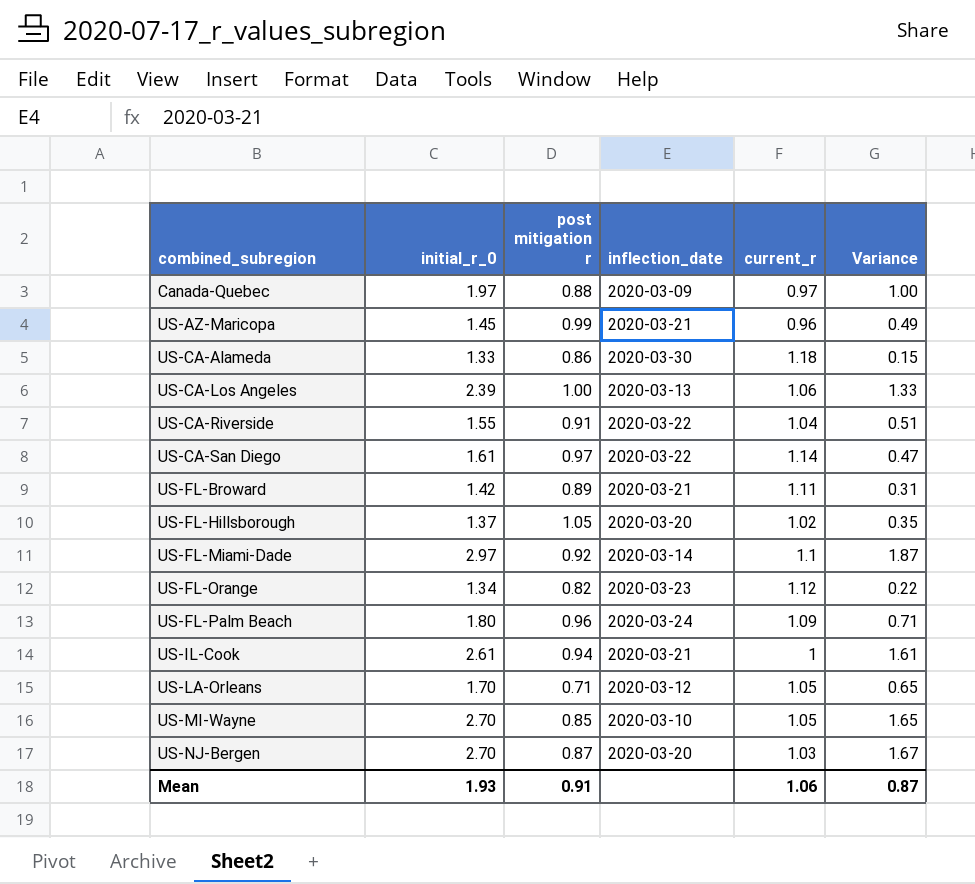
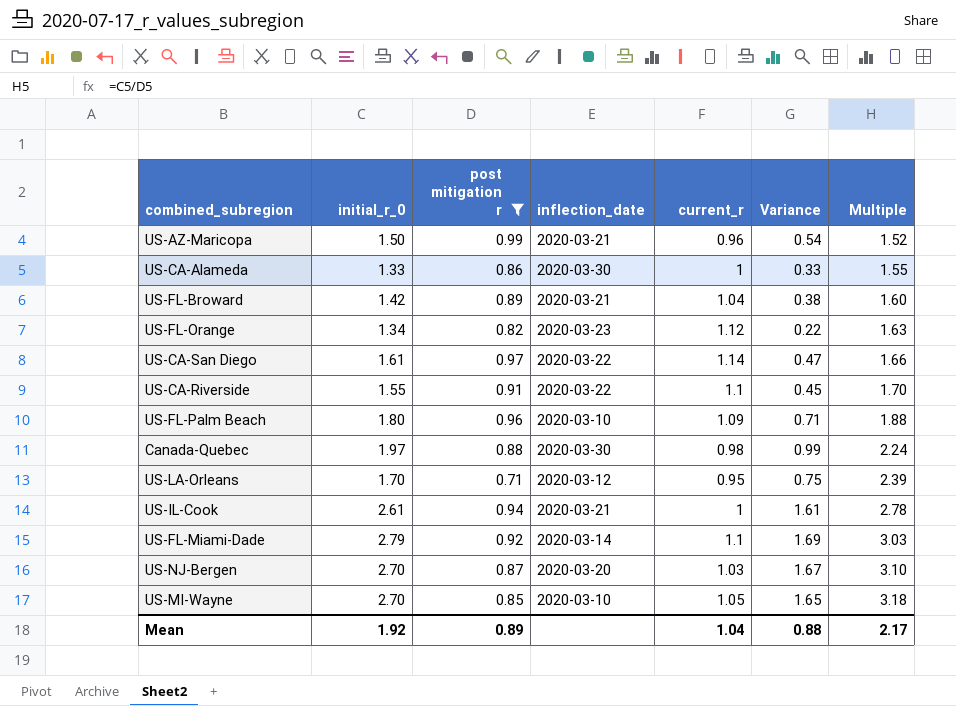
filter: none -> post mitigation r <= 0.99
row order: combined_subregion ascending -> Multiple ascending
column Multiple | formula: none -> [initial_r_0] / [post mitigation r]
US-AZ-Maricopa | initial_r_0: 1.45 -> 1.50
US-AZ-Maricopa | Variance: 0.49 -> 0.54
US-CA-Alameda | current_r: 1.18 -> 1
US-CA-Alameda | Variance: 0.15 -> 0.33
US-FL-Broward | current_r: 1.11 -> 1.04
US-FL-Broward | Variance: 0.31 -> 0.38
US-CA-Riverside | current_r: 1.04 -> 1.1
US-CA-Riverside | Variance: 0.51 -> 0.45
US-FL-Palm Beach | inflection_date: 2020-03-24 -> 2020-03-10
Canada-Quebec | inflection_date: 2020-03-09 -> 2020-03-30
Canada-Quebec | current_r: 0.97 -> 0.98
Canada-Quebec | Variance: 1.00 -> 0.99
US-LA-Orleans | current_r: 1.05 -> 0.95
US-LA-Orleans | Variance: 0.65 -> 0.75
US-FL-Miami-Dade | initial_r_0: 2.97 -> 2.79
US-FL-Miami-Dade | Variance: 1.87 -> 1.69
Mean | initial_r_0: 1.93 -> 1.92
Mean | post mitigation r: 0.91 -> 0.89
Mean | current_r: 1.06 -> 1.04
Mean | Variance: 0.87 -> 0.88

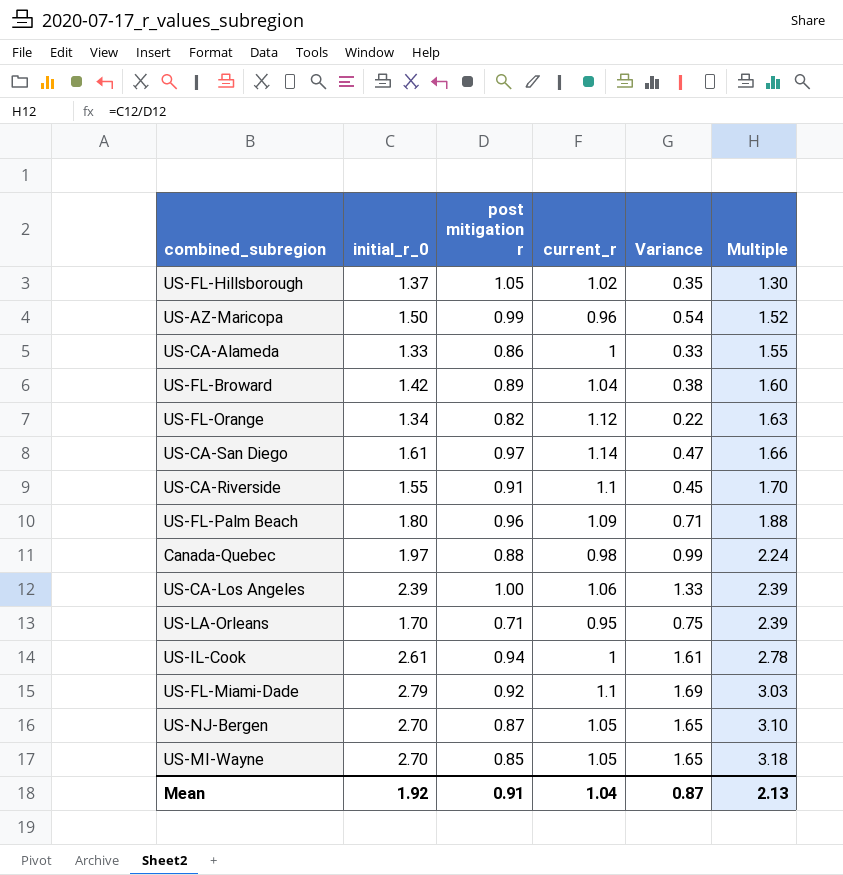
filter: post mitigation r <= 0.99 -> none
column inflection_date | position: 4 -> none
US-NJ-Bergen | current_r: 1.03 -> 1.05
US-NJ-Bergen | Variance: 1.67 -> 1.65
Mean | post mitigation r: 0.89 -> 0.91
Mean | Variance: 0.88 -> 0.87
Mean | Multiple: 2.17 -> 2.13

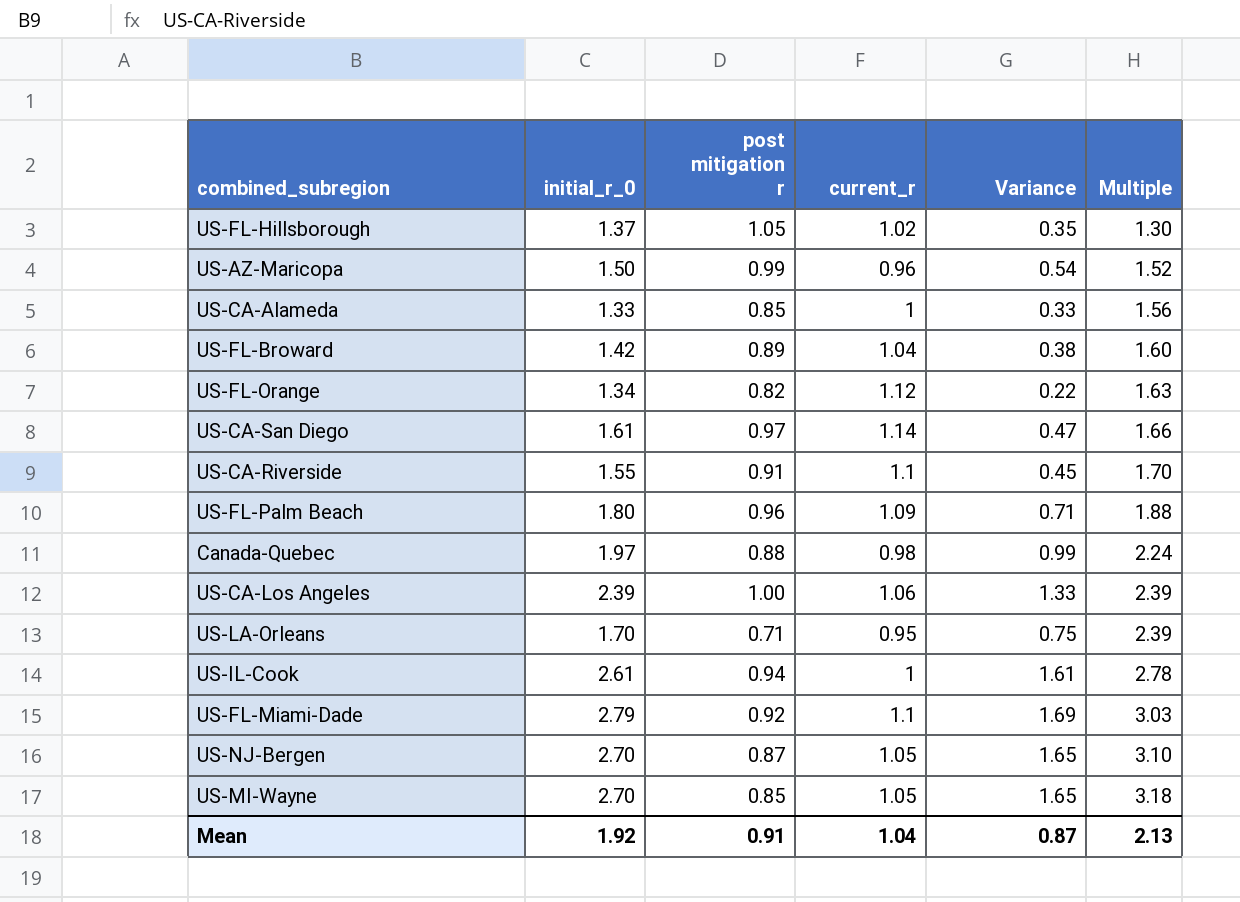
US-CA-Alameda | post mitigation r: 0.86 -> 0.85
US-CA-Alameda | Multiple: 1.55 -> 1.56

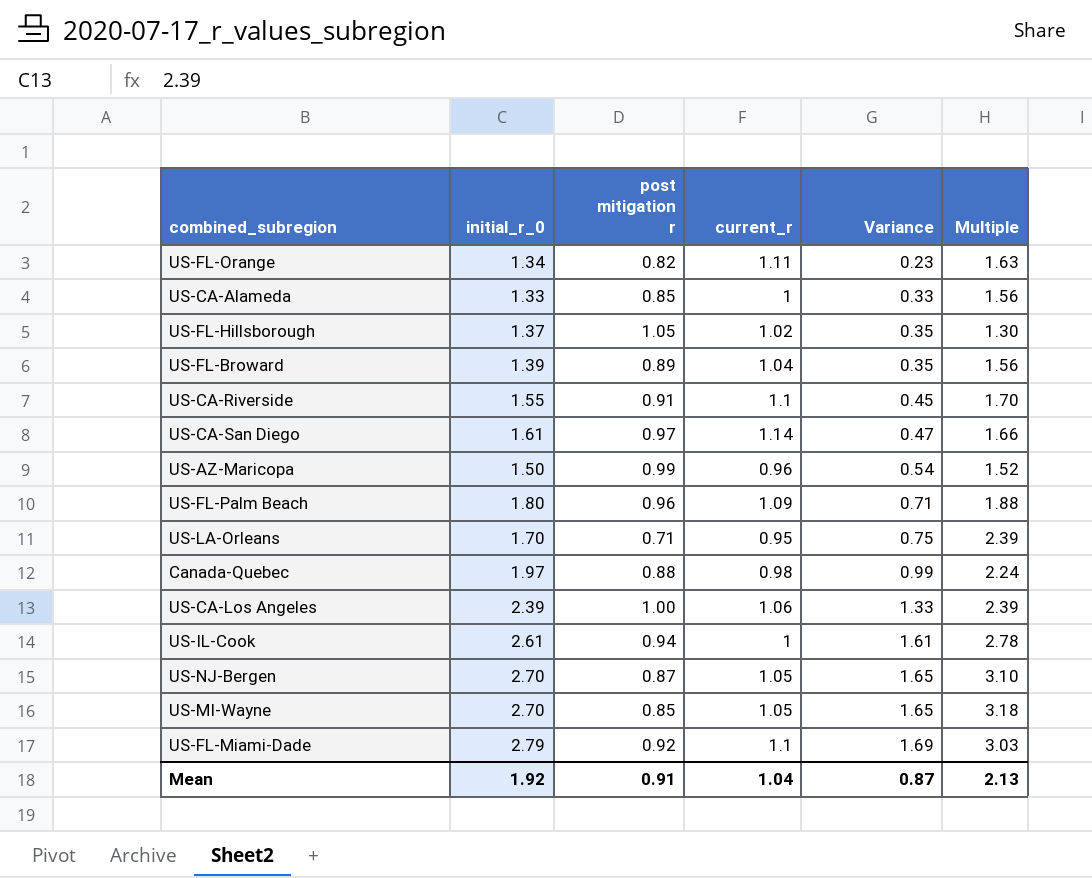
row order: Multiple ascending -> Variance ascending
US-FL-Orange | current_r: 1.12 -> 1.11
US-FL-Orange | Variance: 0.22 -> 0.23
US-FL-Broward | initial_r_0: 1.42 -> 1.39
US-FL-Broward | Variance: 0.38 -> 0.35
US-FL-Broward | Multiple: 1.60 -> 1.56

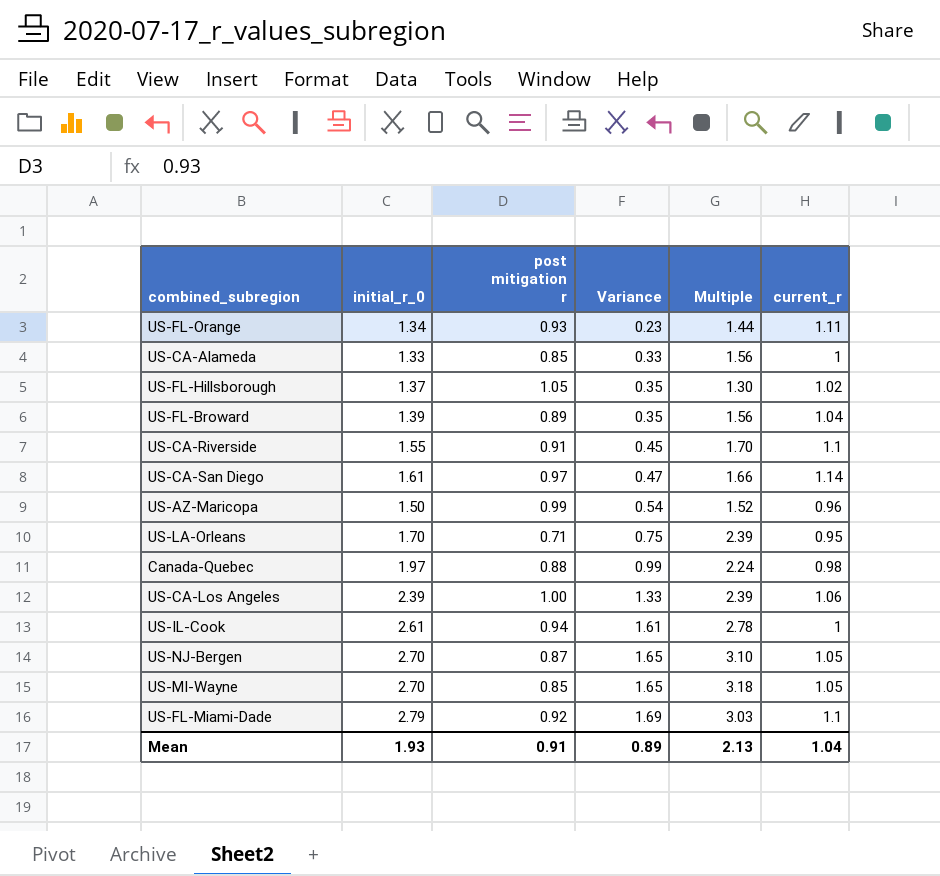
column current_r | position: 4 -> 6
row US-FL-Palm Beach: 1.80 | 0.96 | 1.09 | 0.71 | 1.88 -> none
US-FL-Orange | post mitigation r: 0.82 -> 0.93
US-FL-Orange | Multiple: 1.63 -> 1.44
Mean | initial_r_0: 1.92 -> 1.93
Mean | Variance: 0.87 -> 0.89

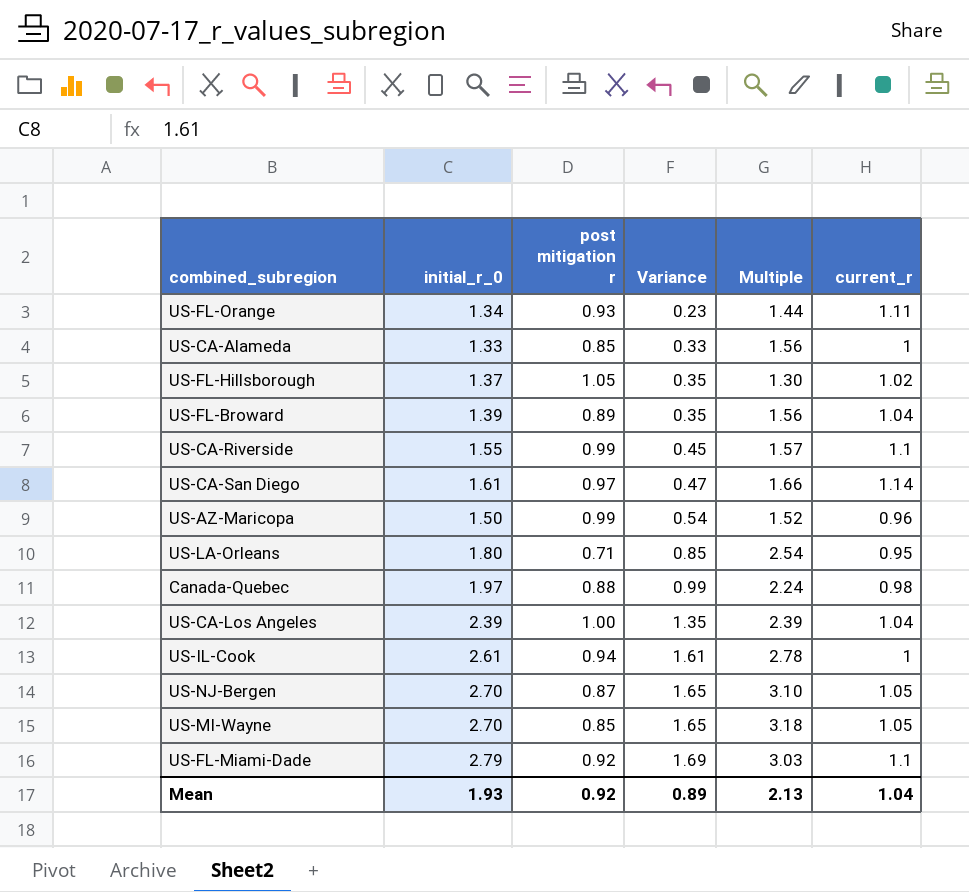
US-CA-Riverside | post mitigation r: 0.91 -> 0.99
US-CA-Riverside | Multiple: 1.70 -> 1.57
US-LA-Orleans | initial_r_0: 1.70 -> 1.80
US-LA-Orleans | Variance: 0.75 -> 0.85
US-LA-Orleans | Multiple: 2.39 -> 2.54
US-CA-Los Angeles | Variance: 1.33 -> 1.35
US-CA-Los Angeles | current_r: 1.06 -> 1.04
Mean | post mitigation r: 0.91 -> 0.92

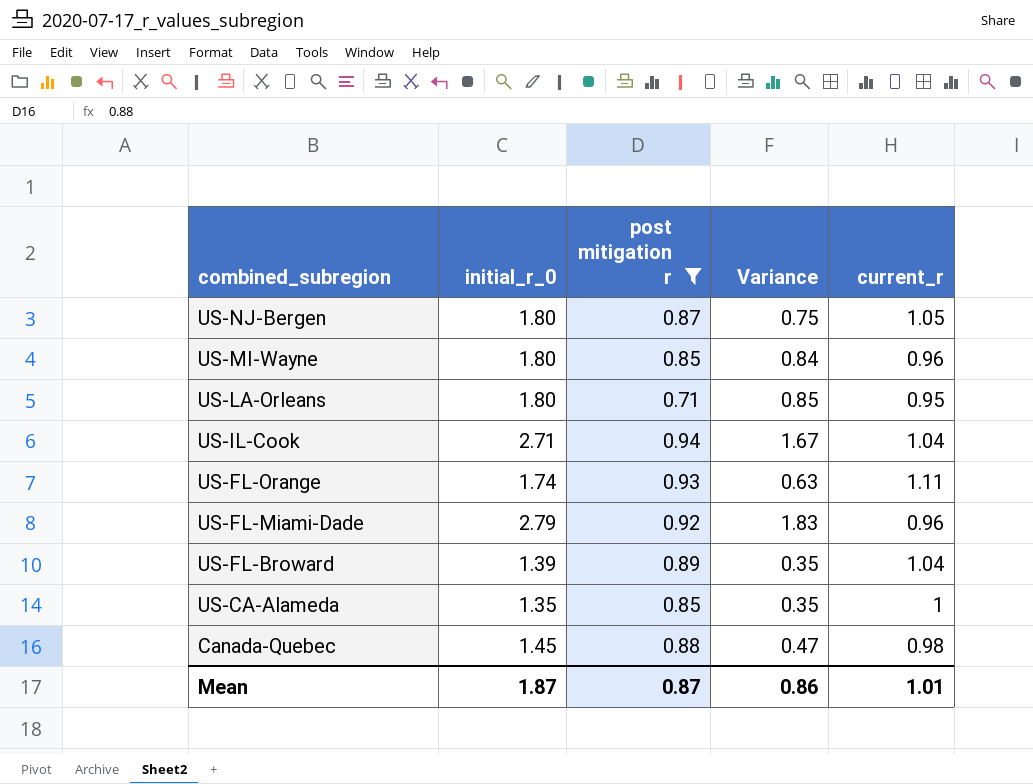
filter: none -> post mitigation r <= 0.94
row order: Variance ascending -> combined_subregion descending
column Multiple | formula: [initial_r_0] / [post mitigation r] -> none
US-NJ-Bergen | initial_r_0: 2.70 -> 1.80
US-NJ-Bergen | Variance: 1.65 -> 0.75
US-MI-Wayne | initial_r_0: 2.70 -> 1.80
US-MI-Wayne | Variance: 1.65 -> 0.84
US-MI-Wayne | current_r: 1.05 -> 0.96
US-IL-Cook | initial_r_0: 2.61 -> 2.71
US-IL-Cook | Variance: 1.61 -> 1.67
US-IL-Cook | current_r: 1 -> 1.04
US-FL-Orange | initial_r_0: 1.34 -> 1.74
US-FL-Orange | Variance: 0.23 -> 0.63
US-FL-Miami-Dade | Variance: 1.69 -> 1.83
US-FL-Miami-Dade | current_r: 1.1 -> 0.96
US-CA-Alameda | initial_r_0: 1.33 -> 1.35
US-CA-Alameda | Variance: 0.33 -> 0.35
Canada-Quebec | initial_r_0: 1.97 -> 1.45
Canada-Quebec | Variance: 0.99 -> 0.47
Mean | initial_r_0: 1.93 -> 1.87
Mean | post mitigation r: 0.92 -> 0.87
Mean | Variance: 0.89 -> 0.86
Mean | current_r: 1.04 -> 1.01

